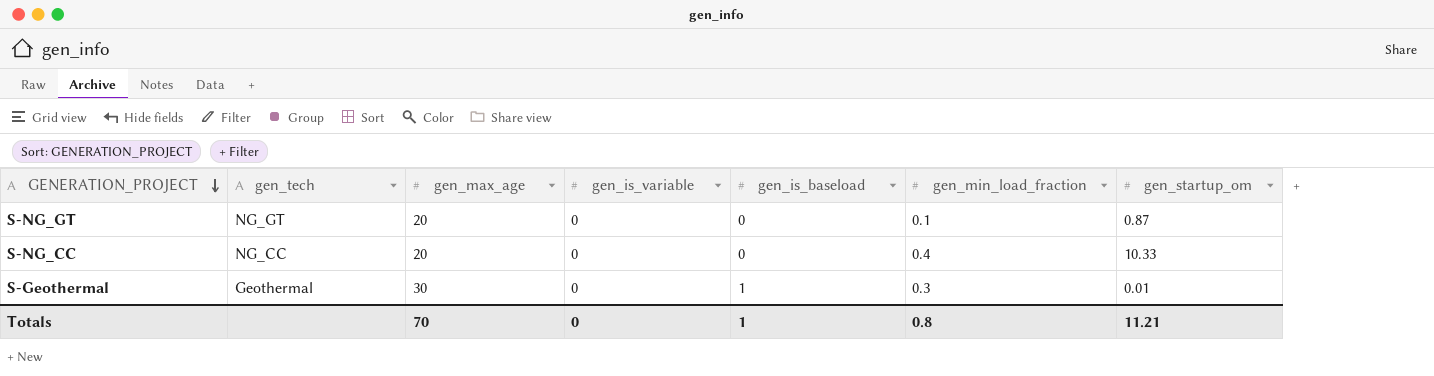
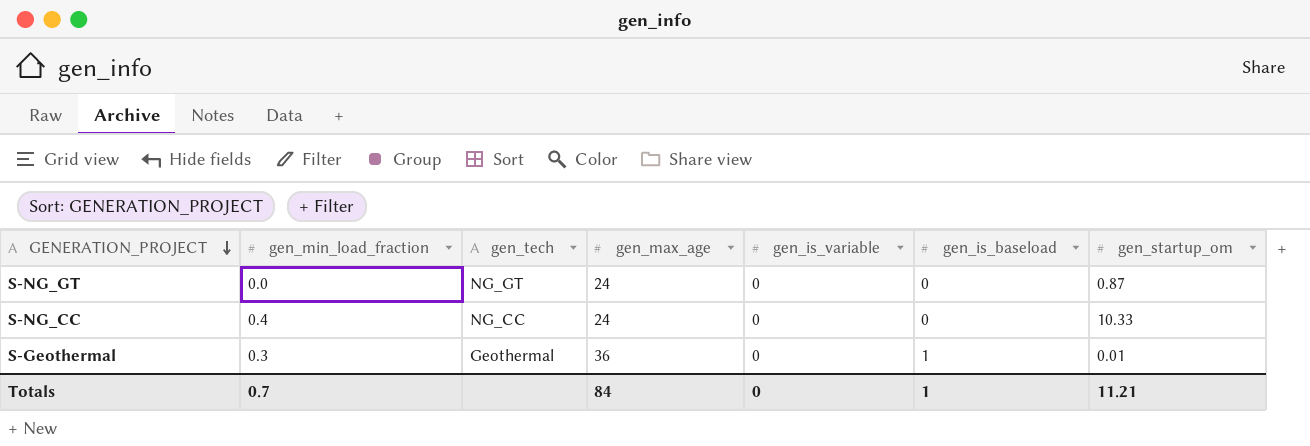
column gen_min_load_fraction | position: 6 -> 2
S-NG_GT | gen_min_load_fraction: 0.1 -> 0.0
S-NG_GT | gen_max_age: 20 -> 24
S-NG_CC | gen_max_age: 20 -> 24
S-Geothermal | gen_max_age: 30 -> 36
Totals | gen_min_load_fraction: 0.8 -> 0.7
Totals | gen_max_age: 70 -> 84

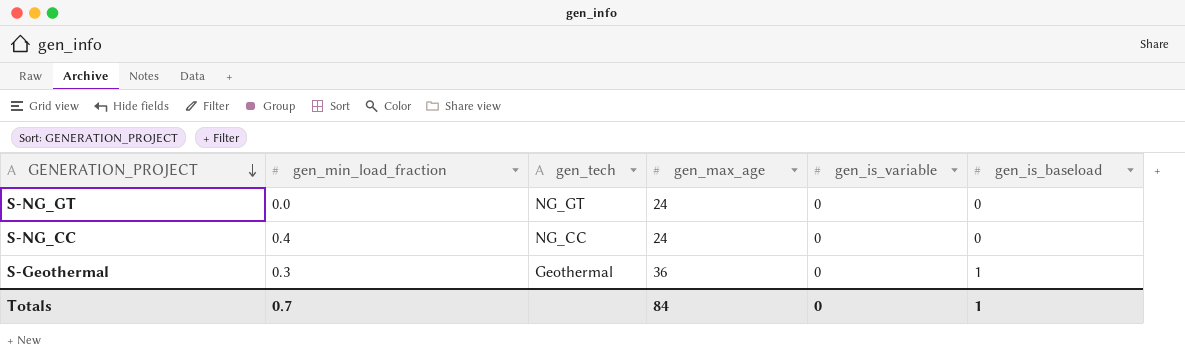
column gen_startup_om | position: 7 -> none

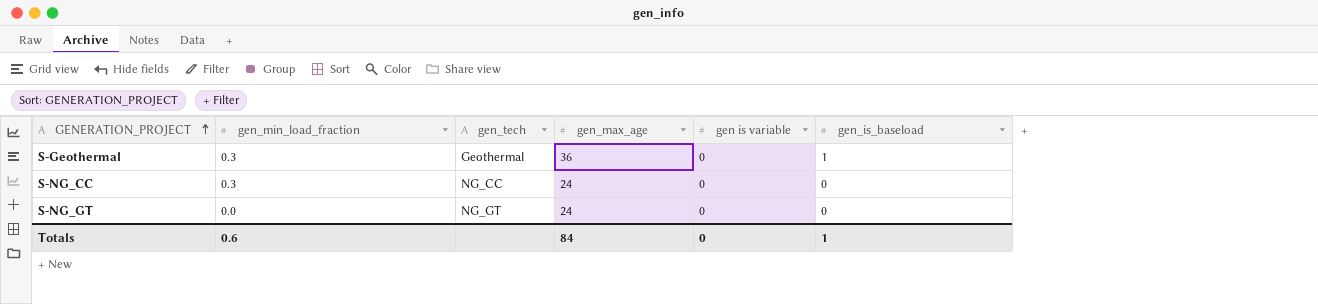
row order: GENERATION_PROJECT descending -> GENERATION_PROJECT ascending
column name: gen_is_variable -> gen is variable
S-NG_CC | gen_min_load_fraction: 0.4 -> 0.3
Totals | gen_min_load_fraction: 0.7 -> 0.6

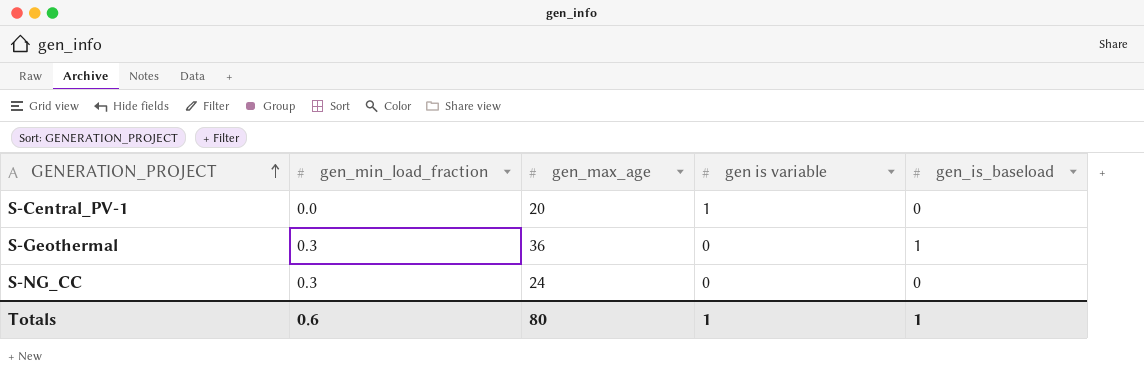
column gen_tech | position: 3 -> none
row S-NG_GT: 0.0 | NG_GT | 24 | 0 | 0 -> none
row S-Central_PV-1: none -> 0.0 | 20 | 1 | 0
Totals | gen_max_age: 84 -> 80
Totals | gen is variable: 0 -> 1

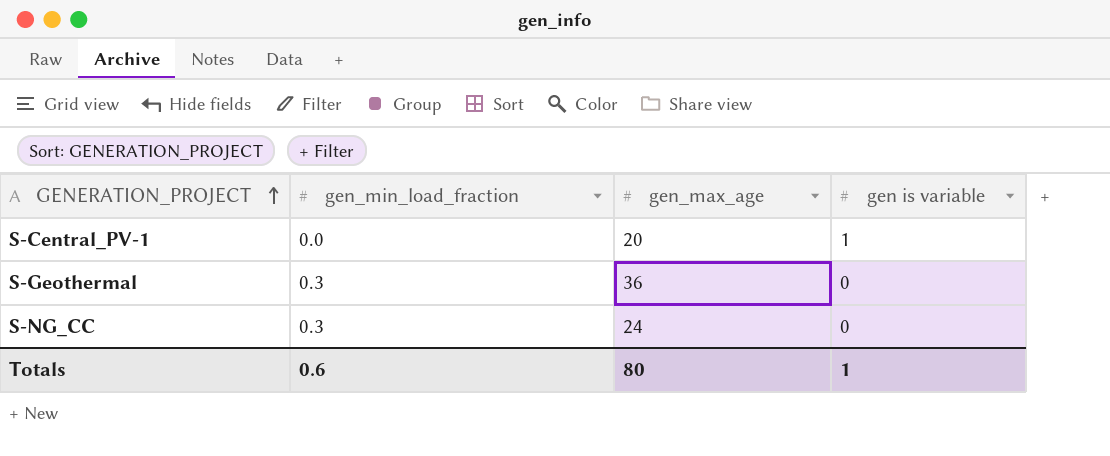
column gen_is_baseload | position: 5 -> none

